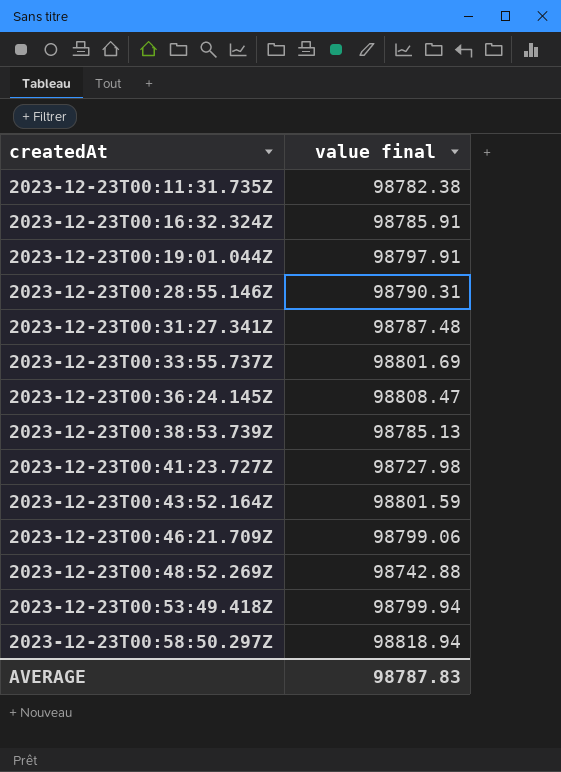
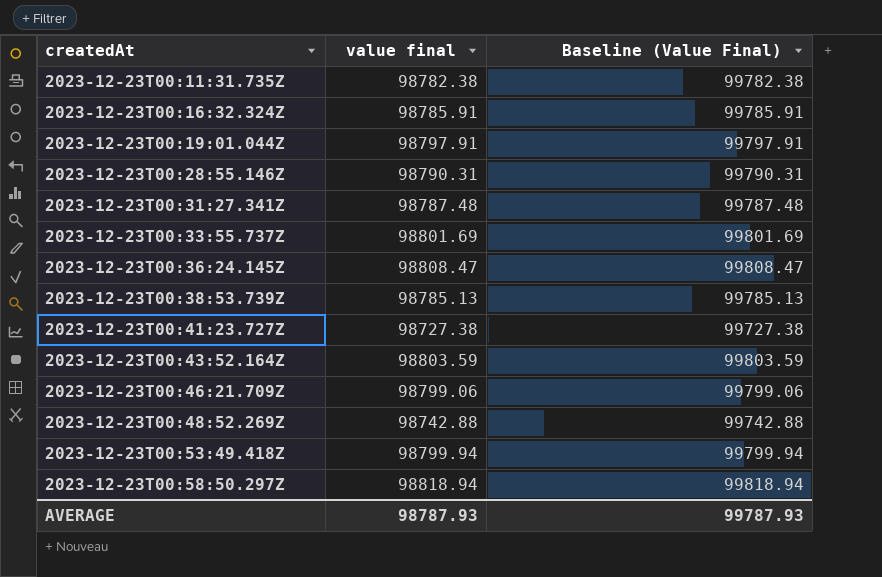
column Baseline (Value Final) | formula: none -> [value final] + 1000
2023-12-23T00:41:23.727Z | value final: 98727.98 -> 98727.38
2023-12-23T00:43:52.164Z | value final: 98801.59 -> 98803.59
AVERAGE | value final: 98787.83 -> 98787.93

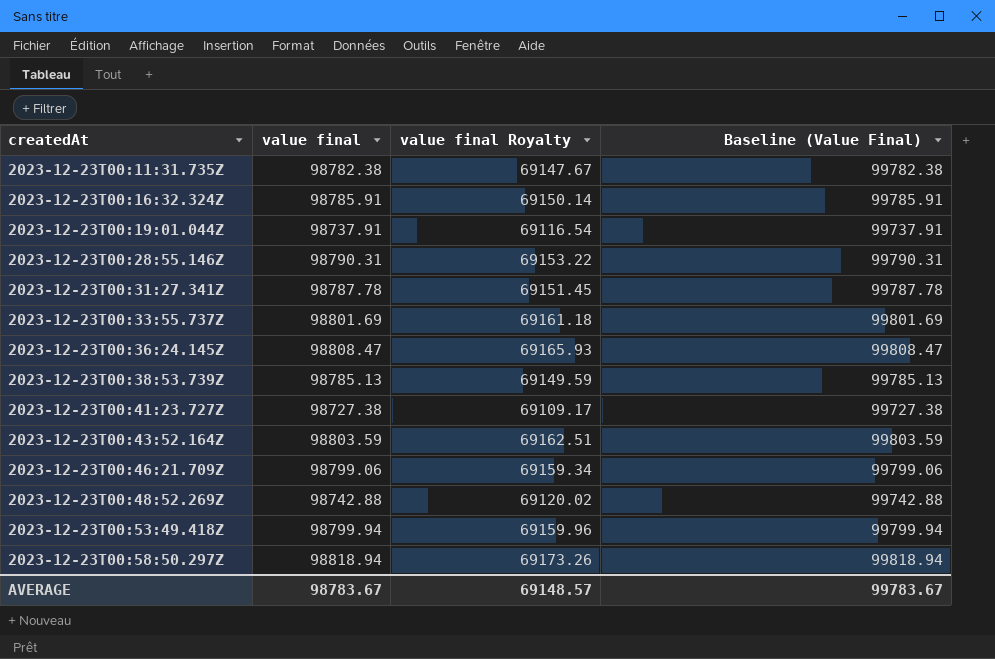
column value final Royalty | formula: none -> [value final] * 0.7
2023-12-23T00:19:01.044Z | value final: 98797.91 -> 98737.91
2023-12-23T00:19:01.044Z | Baseline (Value Final): 99797.91 -> 99737.91
2023-12-23T00:31:27.341Z | value final: 98787.48 -> 98787.78
2023-12-23T00:31:27.341Z | Baseline (Value Final): 99787.48 -> 99787.78
AVERAGE | value final: 98787.93 -> 98783.67
AVERAGE | Baseline (Value Final): 99787.93 -> 99783.67

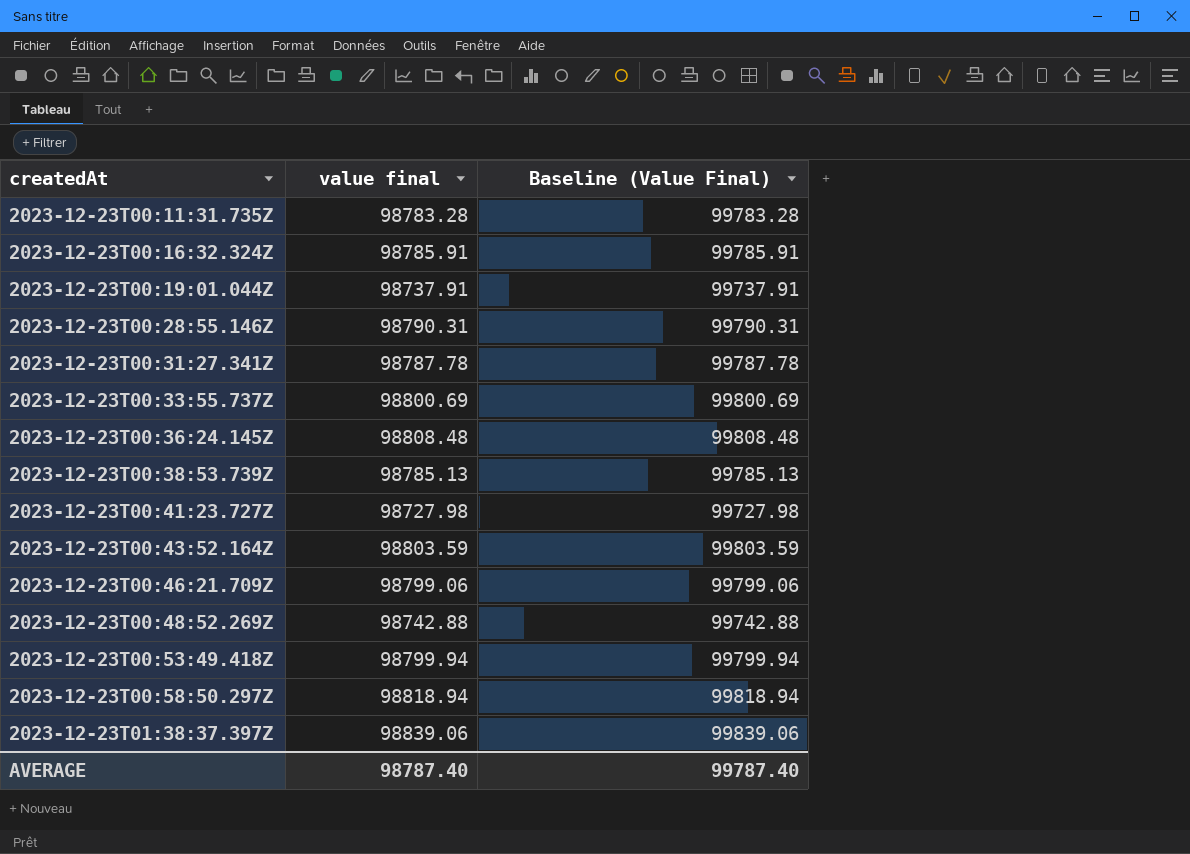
column value final Royalty | formula: [value final] * 0.7 -> none
2023-12-23T00:11:31.735Z | value final: 98782.38 -> 98783.28
2023-12-23T00:11:31.735Z | Baseline (Value Final): 99782.38 -> 99783.28
2023-12-23T00:33:55.737Z | value final: 98801.69 -> 98800.69
2023-12-23T00:33:55.737Z | Baseline (Value Final): 99801.69 -> 99800.69
2023-12-23T00:36:24.145Z | value final: 98808.47 -> 98808.48
2023-12-23T00:36:24.145Z | Baseline (Value Final): 99808.47 -> 99808.48
2023-12-23T00:41:23.727Z | value final: 98727.38 -> 98727.98
2023-12-23T00:41:23.727Z | Baseline (Value Final): 99727.38 -> 99727.98
row 2023-12-23T01:38:37.397Z: none -> 98839.06 | 99839.06
AVERAGE | value final: 98783.67 -> 98787.40
AVERAGE | Baseline (Value Final): 99783.67 -> 99787.40

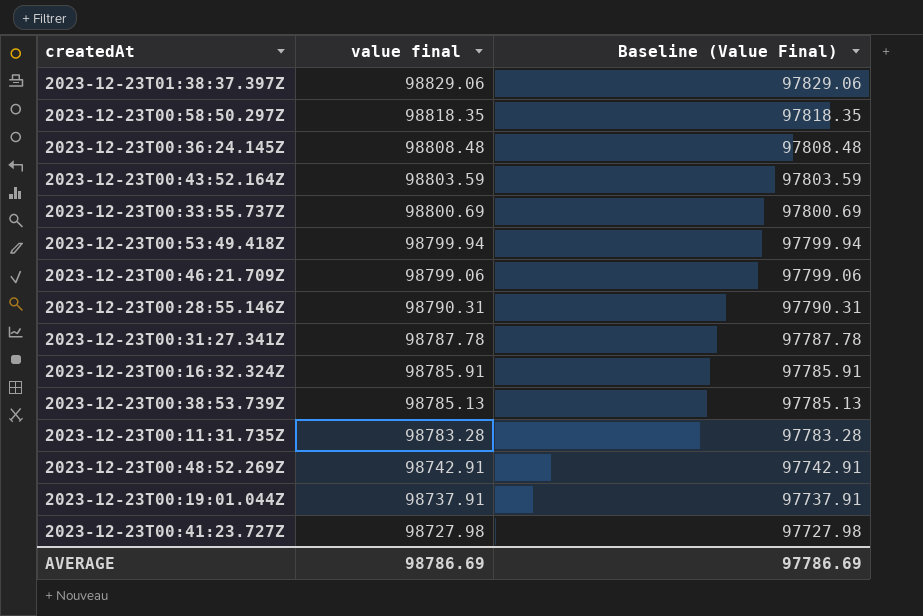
row order: createdAt ascending -> value final descending
column Baseline (Value Final) | formula: [value final] + 1000 -> [value final] - 1000
2023-12-23T01:38:37.397Z | value final: 98839.06 -> 98829.06
2023-12-23T00:58:50.297Z | value final: 98818.94 -> 98818.35
2023-12-23T00:48:52.269Z | value final: 98742.88 -> 98742.91
AVERAGE | value final: 98787.40 -> 98786.69
AVERAGE | Baseline (Value Final): 99787.40 -> 97786.69

